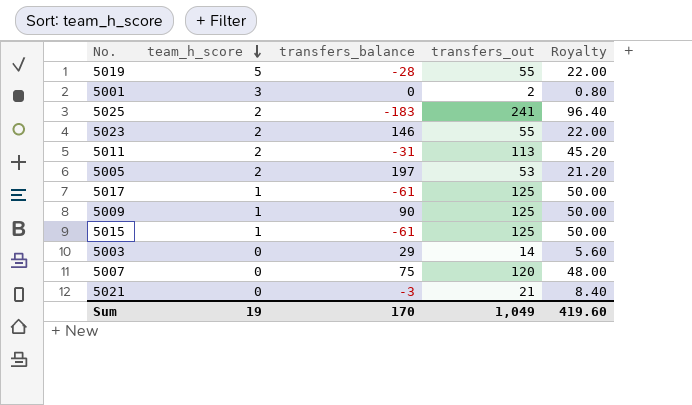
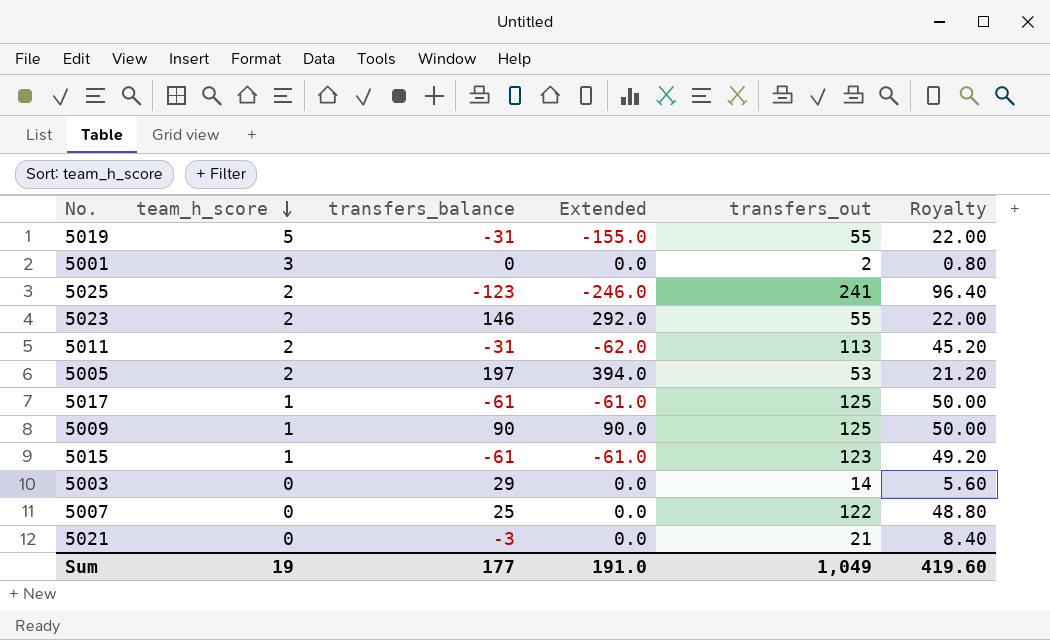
column Extended | formula: none -> [team_h_score] * [transfers_balance]
5019 | transfers_balance: -28 -> -31
5025 | transfers_balance: -183 -> -123
5015 | transfers_out: 125 -> 123
5015 | Royalty: 50.00 -> 49.20
5007 | transfers_balance: 75 -> 25
5007 | transfers_out: 120 -> 122
5007 | Royalty: 48.00 -> 48.80
Sum | transfers_balance: 170 -> 177

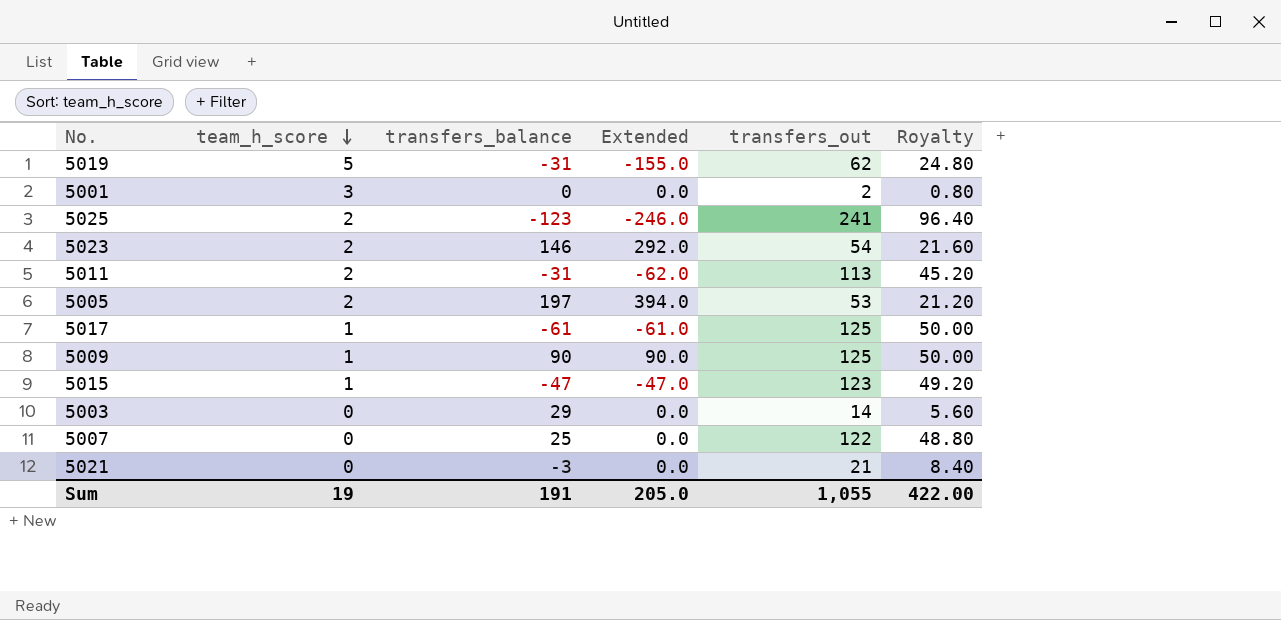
5019 | transfers_out: 55 -> 62
5019 | Royalty: 22.00 -> 24.80
5023 | transfers_out: 55 -> 54
5023 | Royalty: 22.00 -> 21.60
5015 | transfers_balance: -61 -> -47
5015 | Extended: -61.0 -> -47.0
Sum | transfers_balance: 177 -> 191
Sum | Extended: 191.0 -> 205.0
Sum | transfers_out: 1,049 -> 1,055
Sum | Royalty: 419.60 -> 422.00

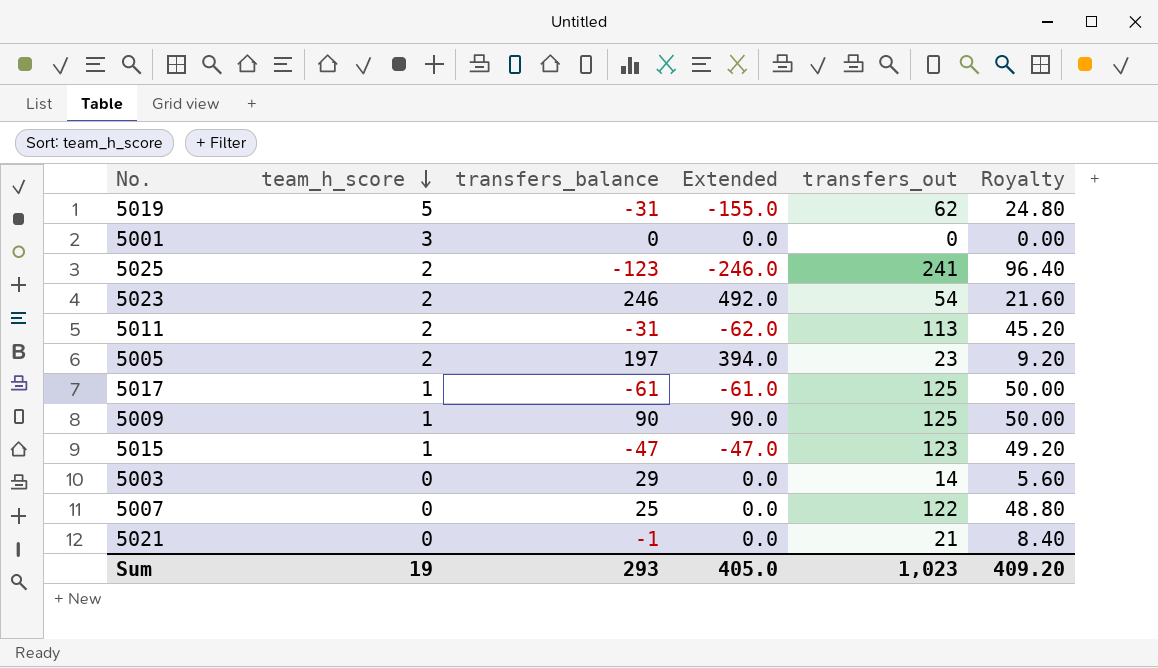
5001 | transfers_out: 2 -> 0
5001 | Royalty: 0.80 -> 0.00
5023 | transfers_balance: 146 -> 246
5023 | Extended: 292.0 -> 492.0
5005 | transfers_out: 53 -> 23
5005 | Royalty: 21.20 -> 9.20
5021 | transfers_balance: -3 -> -1
Sum | transfers_balance: 191 -> 293
Sum | Extended: 205.0 -> 405.0
Sum | transfers_out: 1,055 -> 1,023
Sum | Royalty: 422.00 -> 409.20

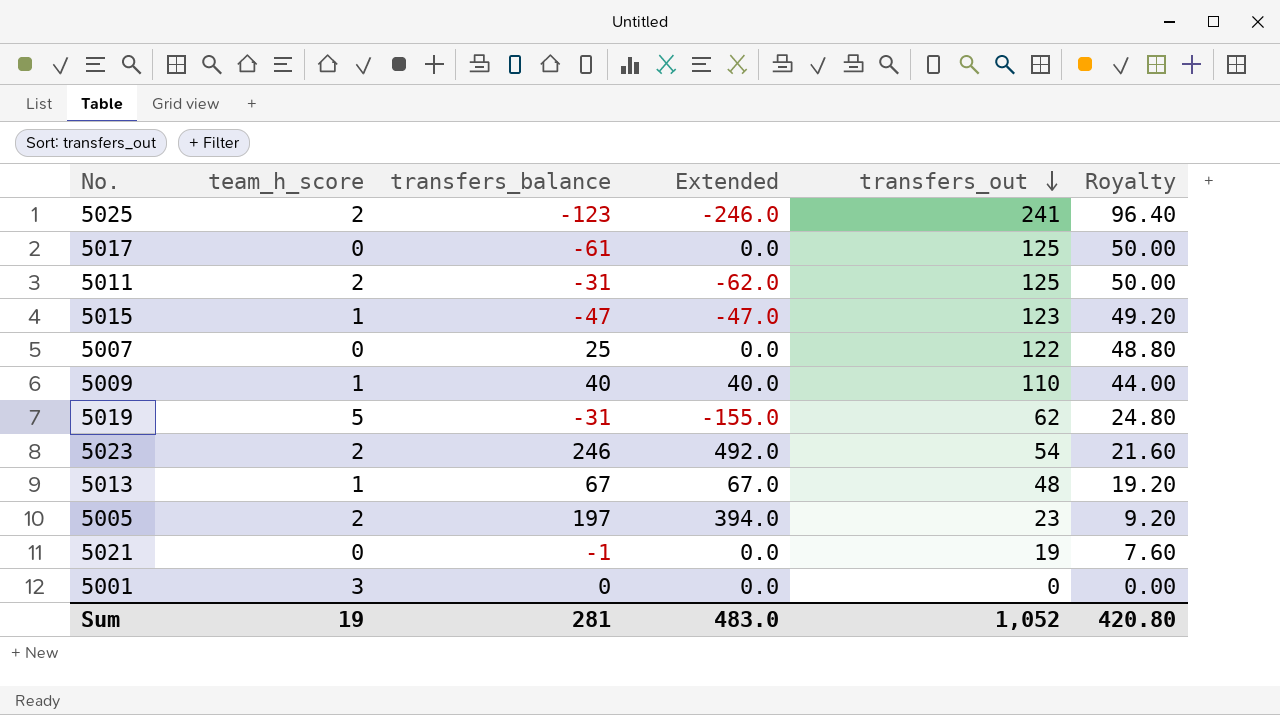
row order: team_h_score descending -> transfers_out descending
row 5003: 0 | 29 | 0.0 | 14 | 5.60 -> none
5017 | team_h_score: 1 -> 0
5017 | Extended: -61.0 -> 0.0
5011 | transfers_out: 113 -> 125
5011 | Royalty: 45.20 -> 50.00
5009 | transfers_balance: 90 -> 40
5009 | Extended: 90.0 -> 40.0
5009 | transfers_out: 125 -> 110
5009 | Royalty: 50.00 -> 44.00
row 5013: none -> 1 | 67 | 67.0 | 48 | 19.20
5021 | transfers_out: 21 -> 19
5021 | Royalty: 8.40 -> 7.60
Sum | transfers_balance: 293 -> 281
Sum | Extended: 405.0 -> 483.0
Sum | transfers_out: 1,023 -> 1,052
Sum | Royalty: 409.20 -> 420.80

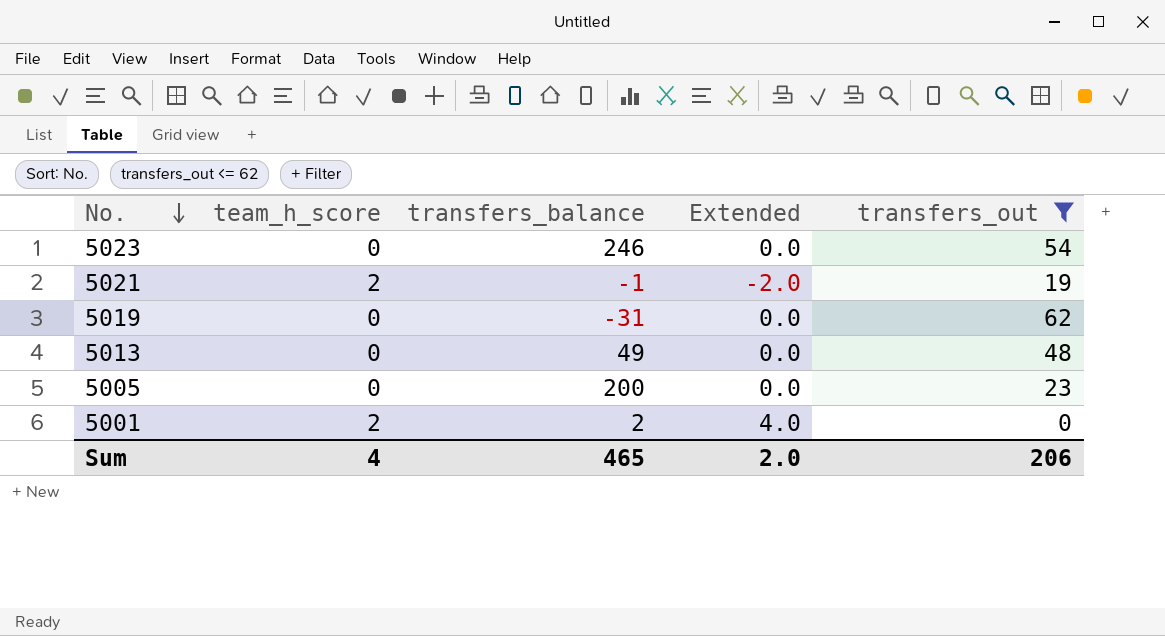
filter: none -> transfers_out <= 62
row order: transfers_out descending -> No. descending
column Royalty | formula: [transfers_out] * 0.4 -> none
5023 | team_h_score: 2 -> 0
5023 | Extended: 492.0 -> 0.0
5021 | team_h_score: 0 -> 2
5021 | Extended: 0.0 -> -2.0
5019 | team_h_score: 5 -> 0
5019 | Extended: -155.0 -> 0.0
5013 | team_h_score: 1 -> 0
5013 | transfers_balance: 67 -> 49
5013 | Extended: 67.0 -> 0.0
5005 | team_h_score: 2 -> 0
5005 | transfers_balance: 197 -> 200
5005 | Extended: 394.0 -> 0.0
5001 | team_h_score: 3 -> 2
5001 | transfers_balance: 0 -> 2
5001 | Extended: 0.0 -> 4.0
Sum | team_h_score: 19 -> 4
Sum | transfers_balance: 281 -> 465
Sum | Extended: 483.0 -> 2.0
Sum | transfers_out: 1,052 -> 206

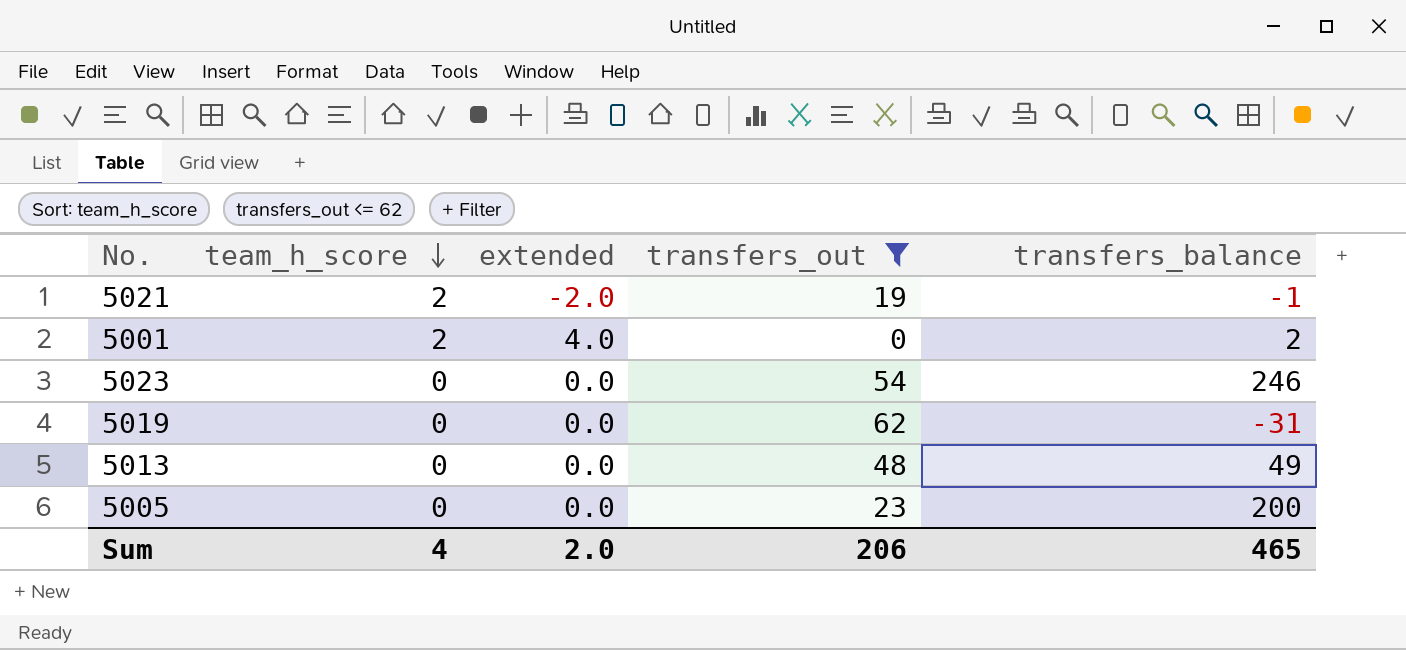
row order: No. descending -> team_h_score descending
column name: Extended -> extended
column transfers_balance | position: 3 -> 5

